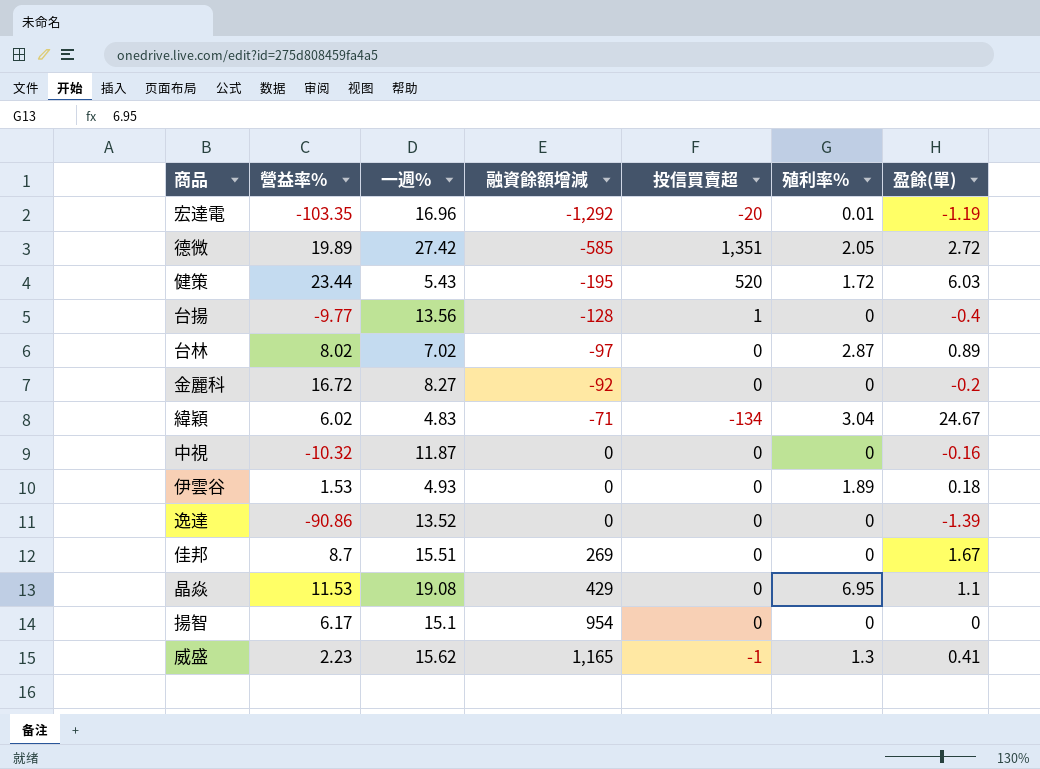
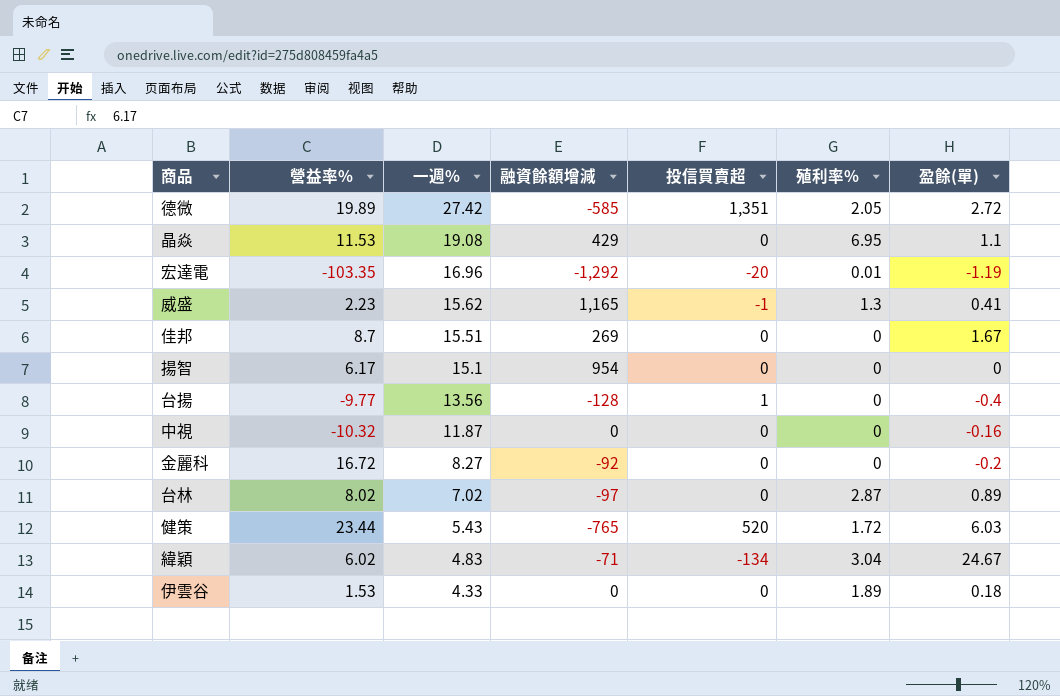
row order: 融資餘額增減 ascending -> 一週% descending
row 逸達: -90.86 | 13.52 | 0 | 0 | 0 | -1.39 -> none
健策 | 融資餘額增減: -195 -> -765
伊雲谷 | 一週%: 4.93 -> 4.33

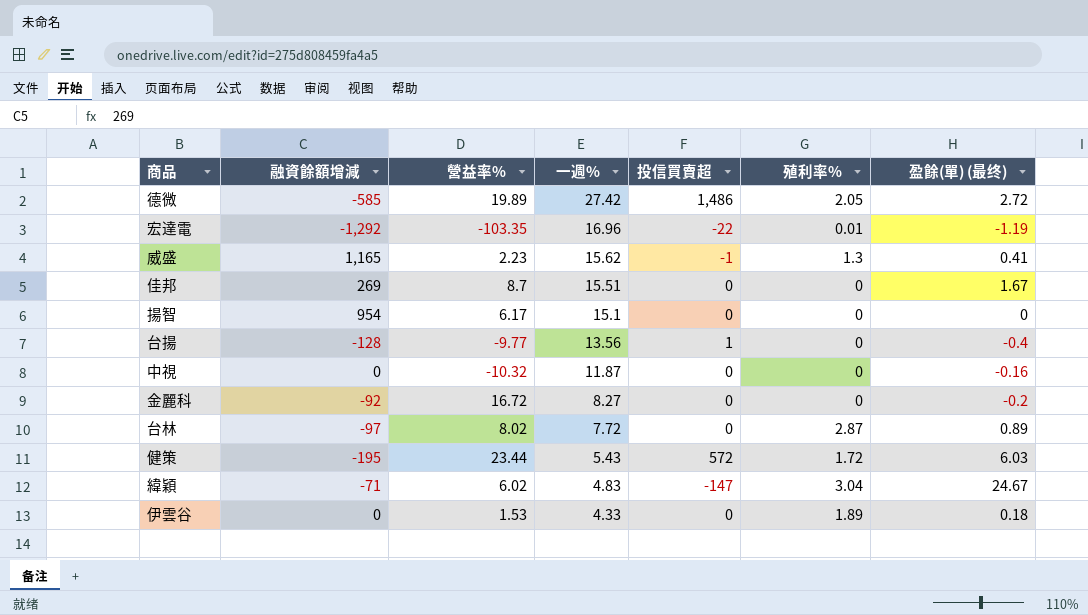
column 融資餘額增減 | position: 4 -> 2
column name: 盈餘(單) -> 盈餘(單) (最终)
row 晶焱: 11.53 | 19.08 | 429 | 0 | 6.95 | 1.1 -> none
德微 | 投信買賣超: 1,351 -> 1,486
宏達電 | 投信買賣超: -20 -> -22
台林 | 一週%: 7.02 -> 7.72
健策 | 融資餘額增減: -765 -> -195
健策 | 投信買賣超: 520 -> 572
緯穎 | 投信買賣超: -134 -> -147

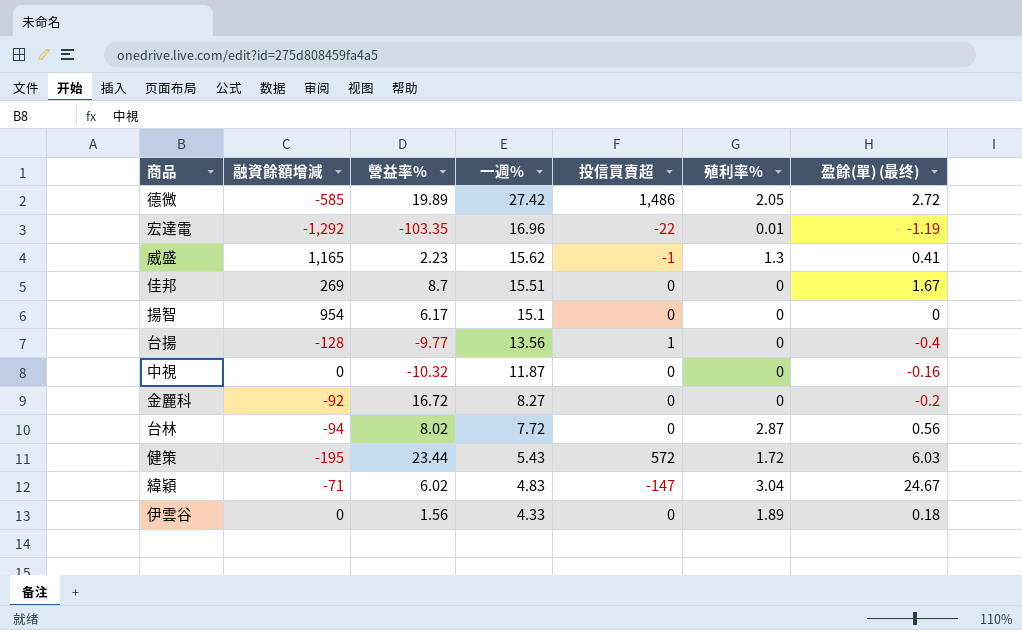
台林 | 融資餘額增減: -97 -> -94
台林 | 盈餘(單) (最终): 0.89 -> 0.56
伊雲谷 | 營益率%: 1.53 -> 1.56

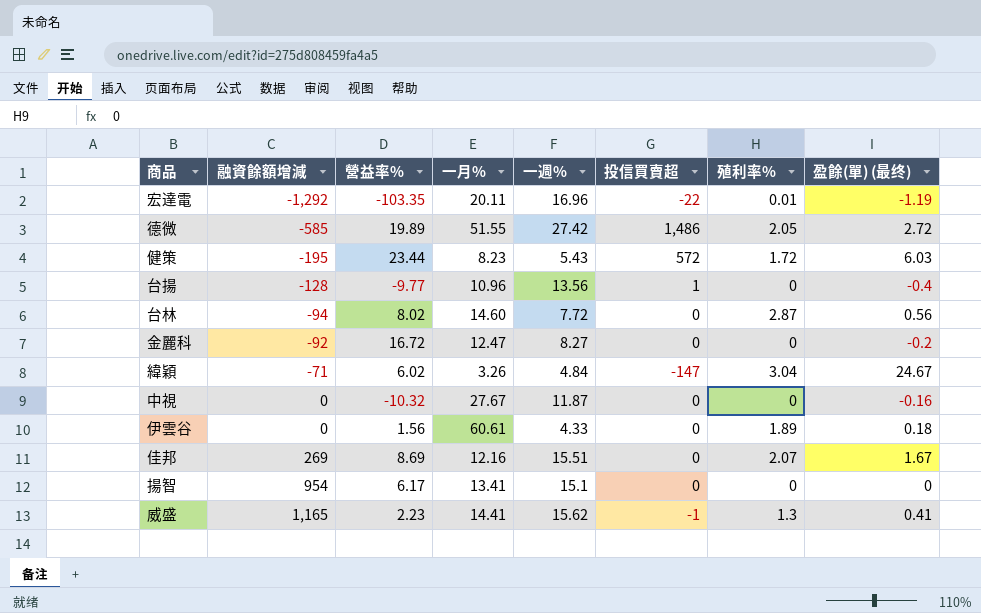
row order: 一週% descending -> 融資餘額增減 ascending
column 一月% | position: none -> 4
緯穎 | 一週%: 4.83 -> 4.84
佳邦 | 營益率%: 8.7 -> 8.69
佳邦 | 殖利率%: 0 -> 2.07

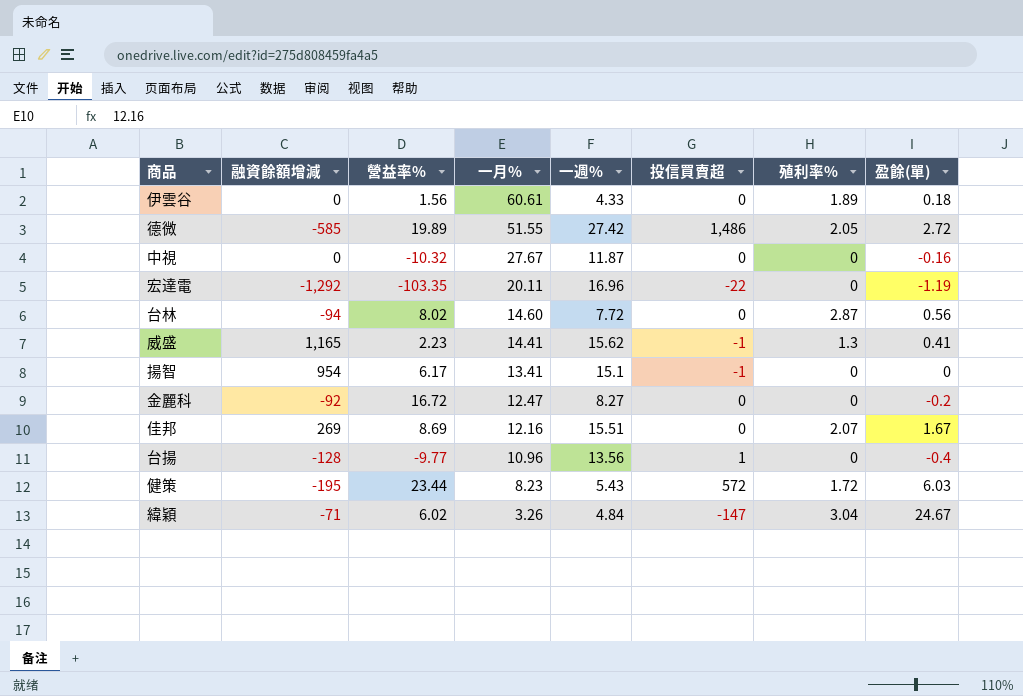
row order: 融資餘額增減 ascending -> 一月% descending
column name: 盈餘(單) (最终) -> 盈餘(單)
宏達電 | 殖利率%: 0.01 -> 0
揚智 | 投信買賣超: 0 -> -1

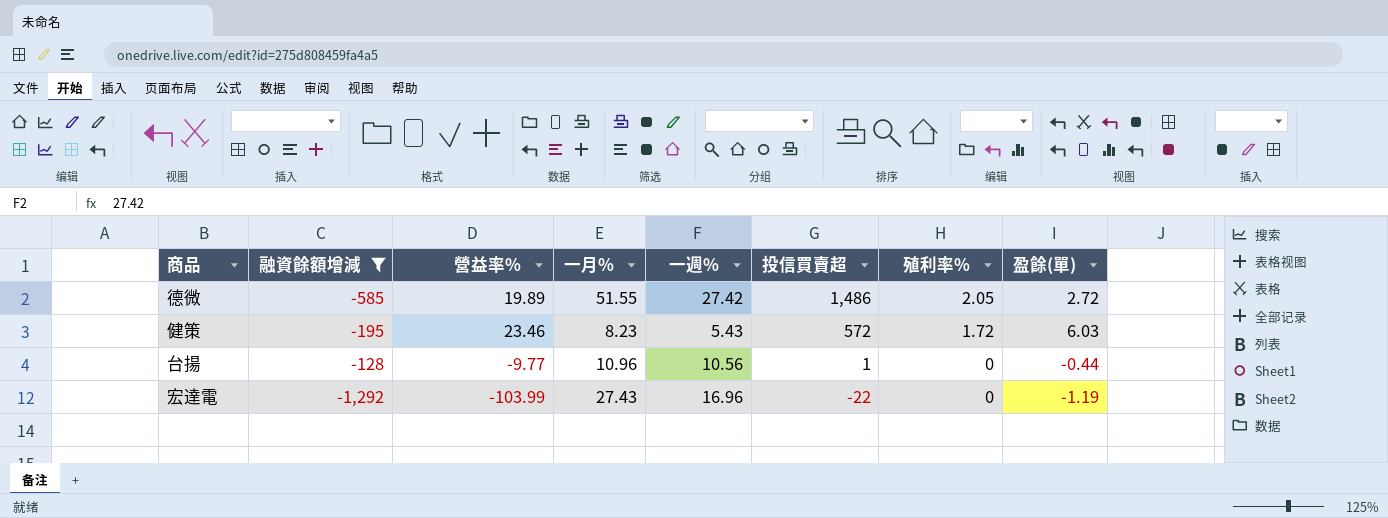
filter: none -> 融資餘額增減 <= -128
row order: 一月% descending -> 投信買賣超 descending
健策 | 營益率%: 23.44 -> 23.46
台揚 | 一週%: 13.56 -> 10.56
台揚 | 盈餘(單): -0.4 -> -0.44
宏達電 | 營益率%: -103.35 -> -103.99
宏達電 | 一月%: 20.11 -> 27.43

